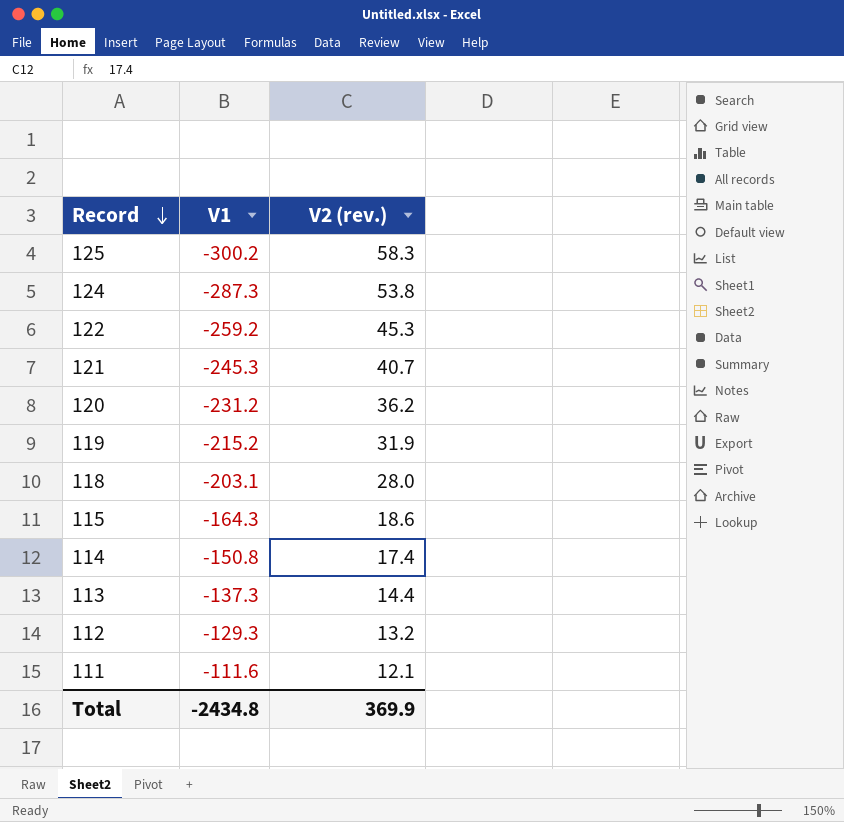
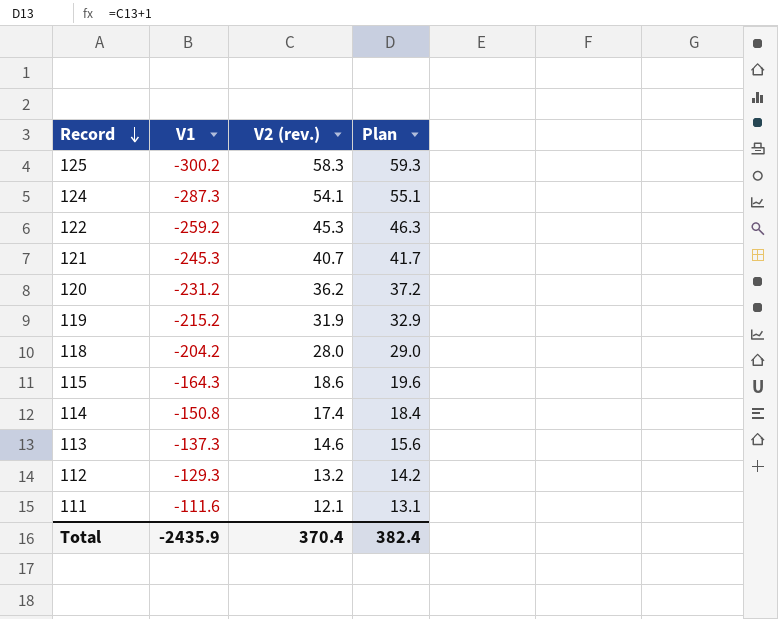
column Plan | formula: none -> [V2 (rev.)] + 1
124 | V2 (rev.): 53.8 -> 54.1
118 | V1: -203.1 -> -204.2
113 | V2 (rev.): 14.4 -> 14.6
Total | V1: -2434.8 -> -2435.9
Total | V2 (rev.): 369.9 -> 370.4

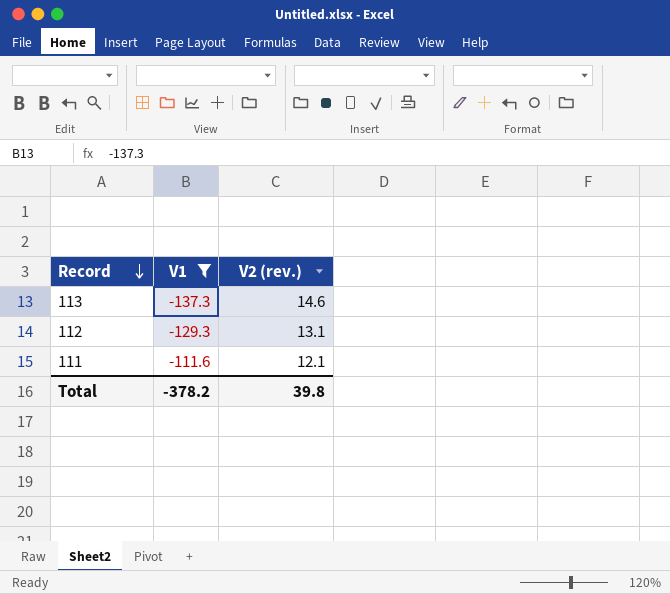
filter: none -> V1 >= -137.3
column Plan | formula: [V2 (rev.)] + 1 -> none
112 | V2 (rev.): 13.2 -> 13.1
Total | V1: -2435.9 -> -378.2
Total | V2 (rev.): 370.4 -> 39.8

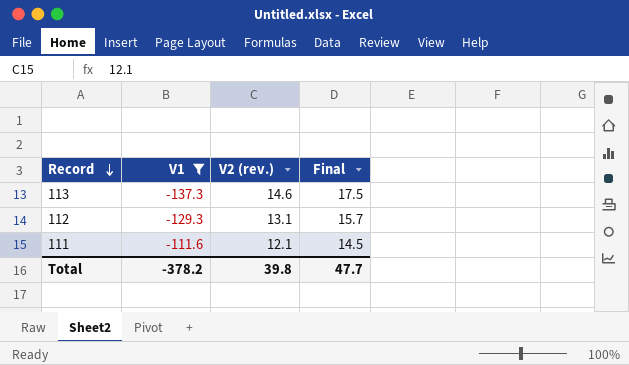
column Final | formula: none -> [V2 (rev.)] * 1.2

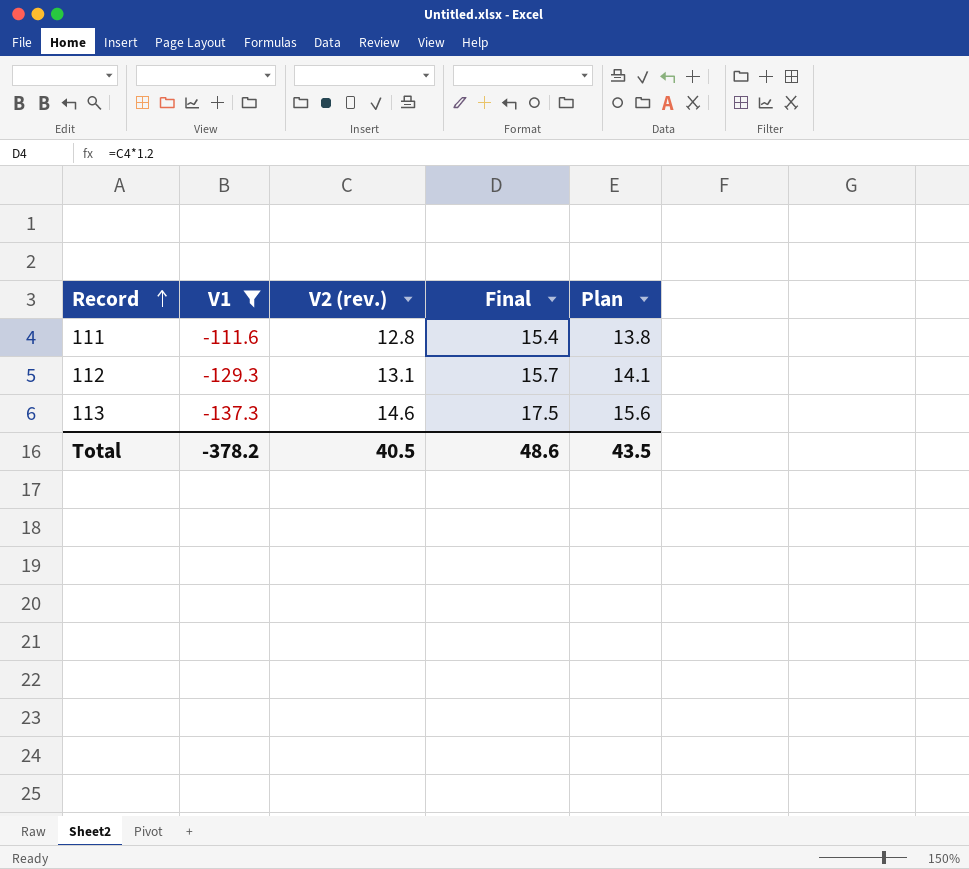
row order: Record descending -> Record ascending
column Plan | formula: none -> [V2 (rev.)] + 1
111 | V2 (rev.): 12.1 -> 12.8
111 | Final: 14.5 -> 15.4
Total | V2 (rev.): 39.8 -> 40.5
Total | Final: 47.7 -> 48.6

